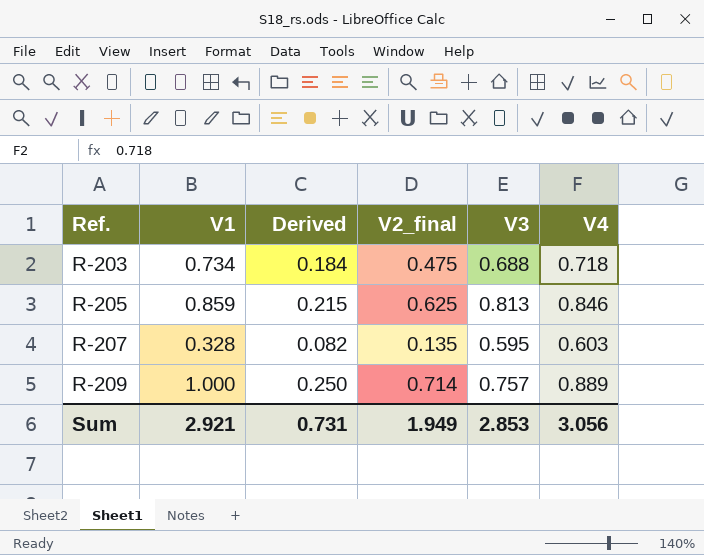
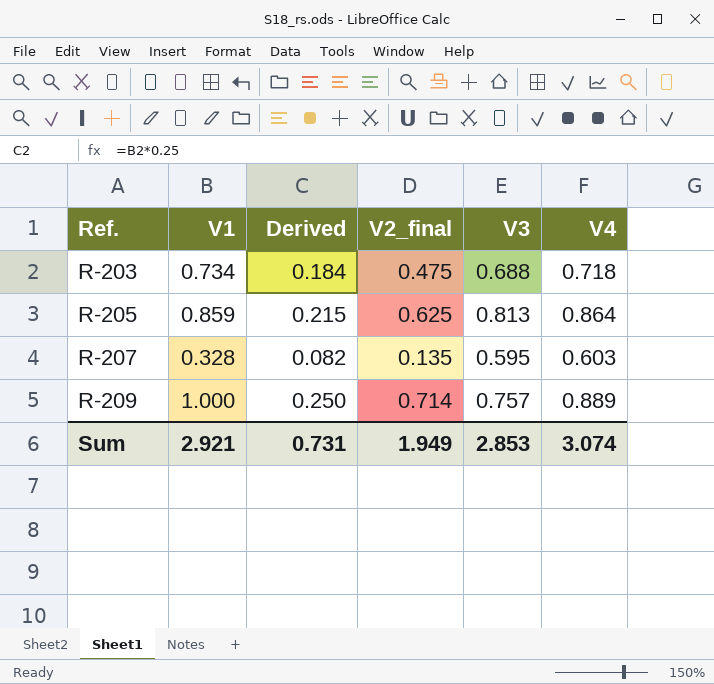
R-205 | V4: 0.846 -> 0.864
Sum | V4: 3.056 -> 3.074

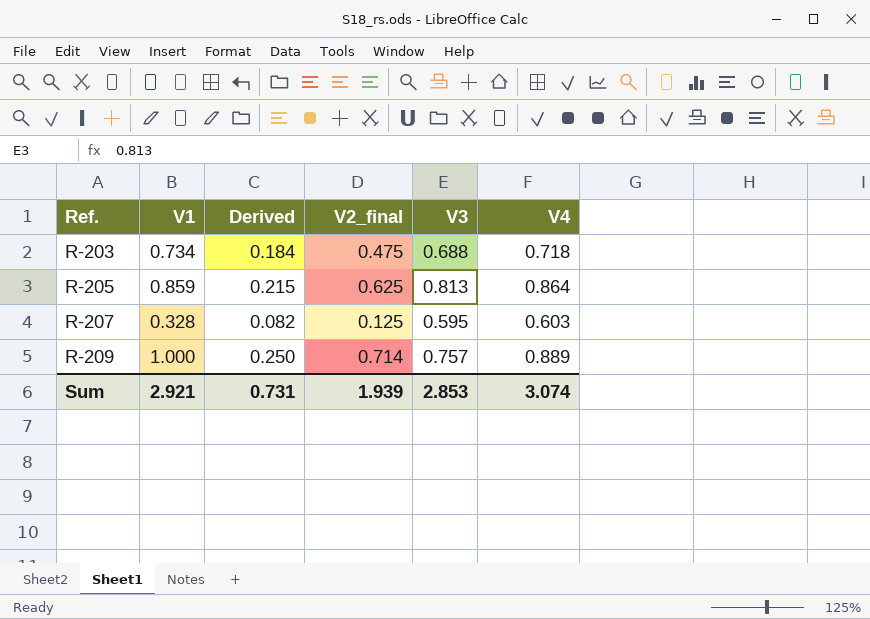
R-207 | V2_final: 0.135 -> 0.125
Sum | V2_final: 1.949 -> 1.939

